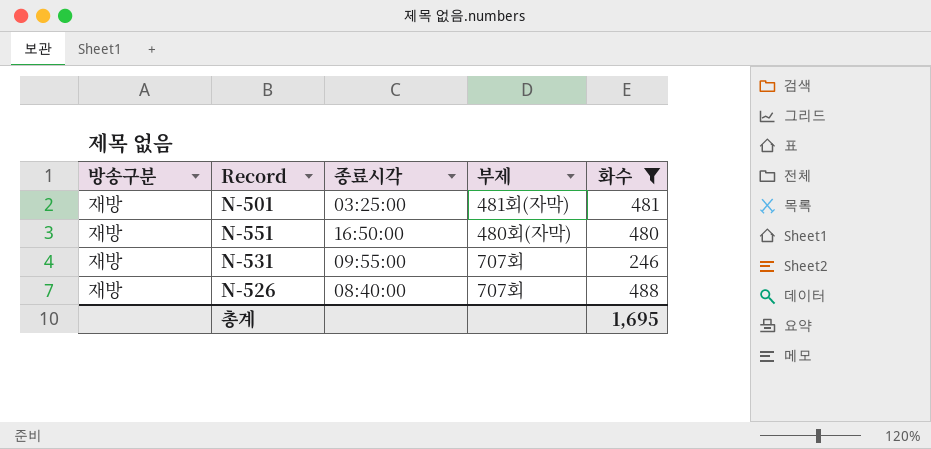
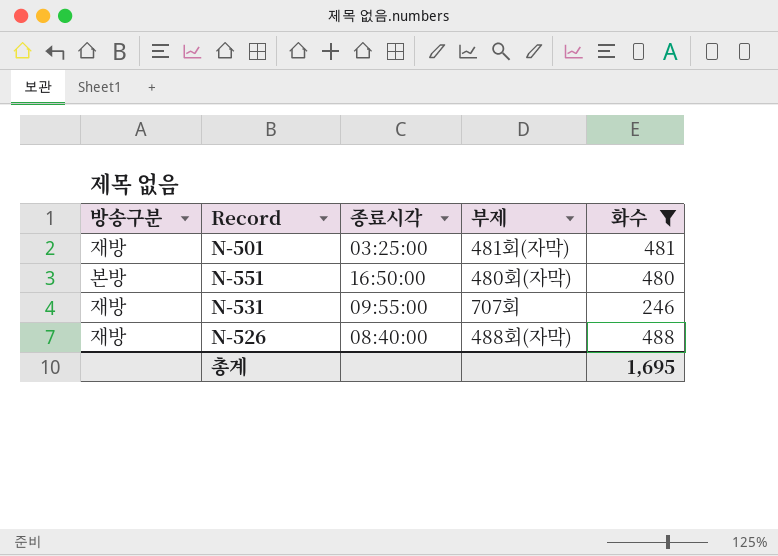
N-551 | 방송구분: 재방 -> 본방
N-526 | 부제: 707회 -> 488회(자막)

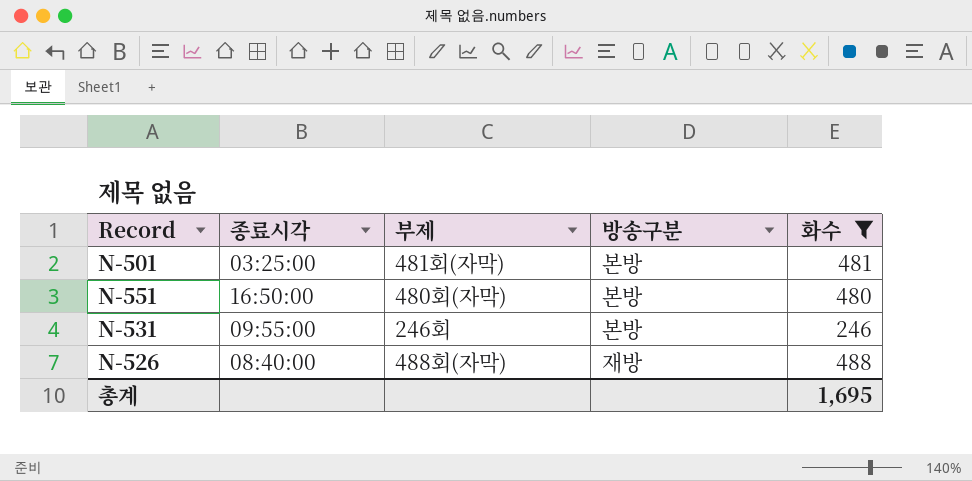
column 방송구분 | position: 1 -> 4
N-501 | 방송구분: 재방 -> 본방
N-531 | 부제: 707회 -> 246회
N-531 | 방송구분: 재방 -> 본방

